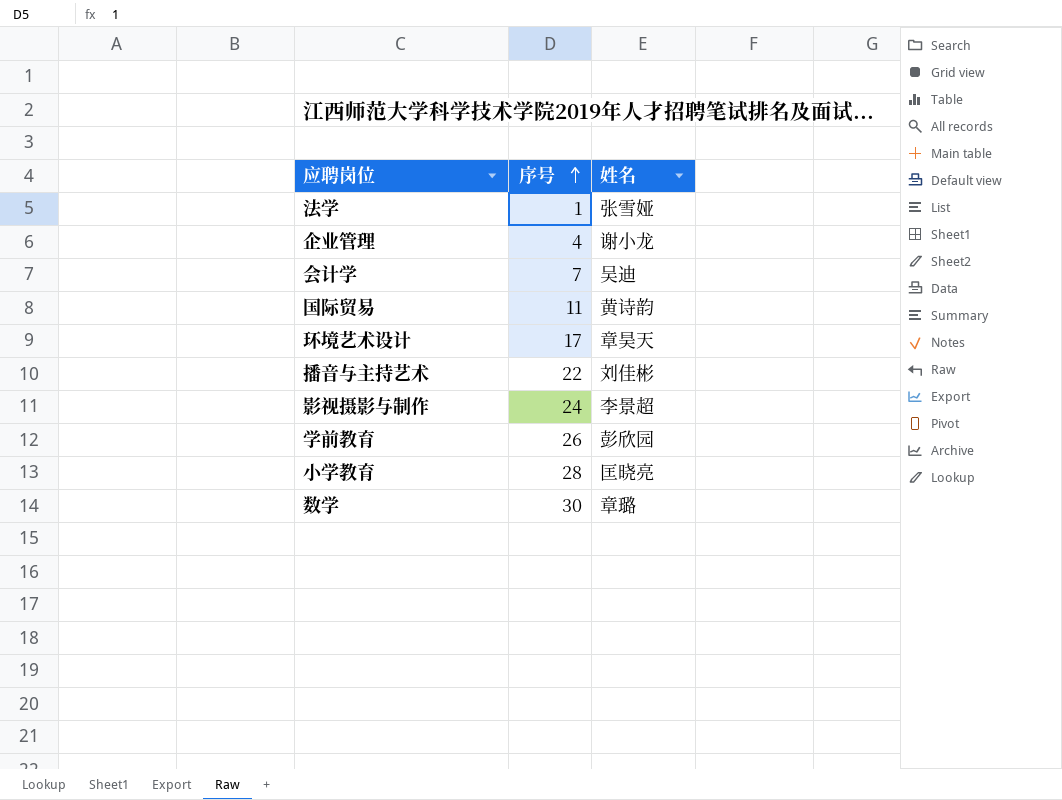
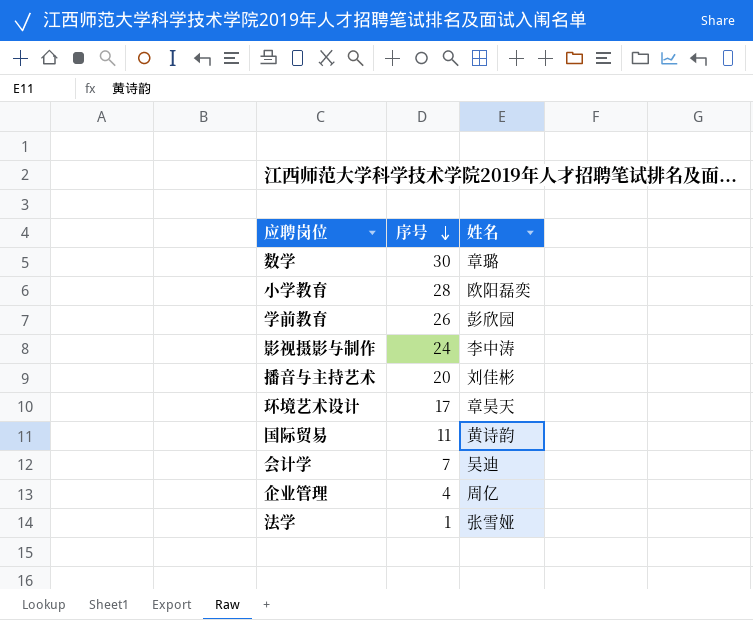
row order: 序号 ascending -> 序号 descending
小学教育 | 姓名: 匡晓亮 -> 欧阳磊奕
影视摄影与制作 | 姓名: 李景超 -> 李中涛
播音与主持艺术 | 序号: 22 -> 20
企业管理 | 姓名: 谢小龙 -> 周亿

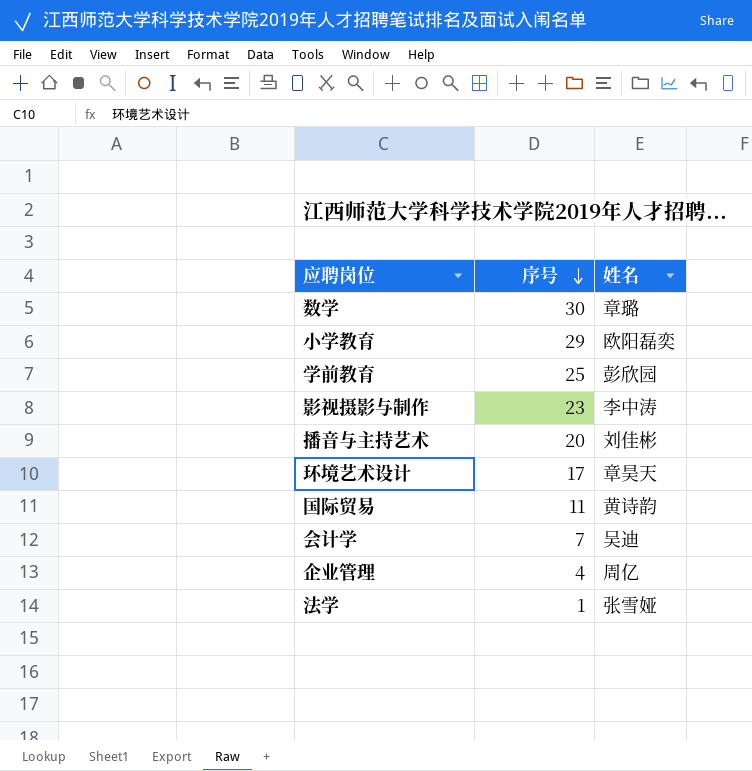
小学教育 | 序号: 28 -> 29
学前教育 | 序号: 26 -> 25
影视摄影与制作 | 序号: 24 -> 23

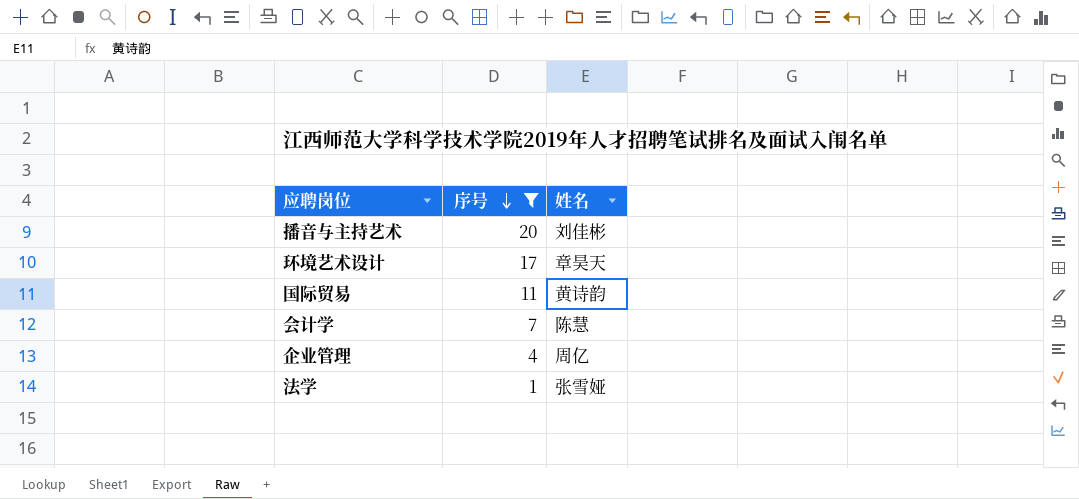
filter: none -> 序号 <= 20
会计学 | 姓名: 吴迪 -> 陈慧

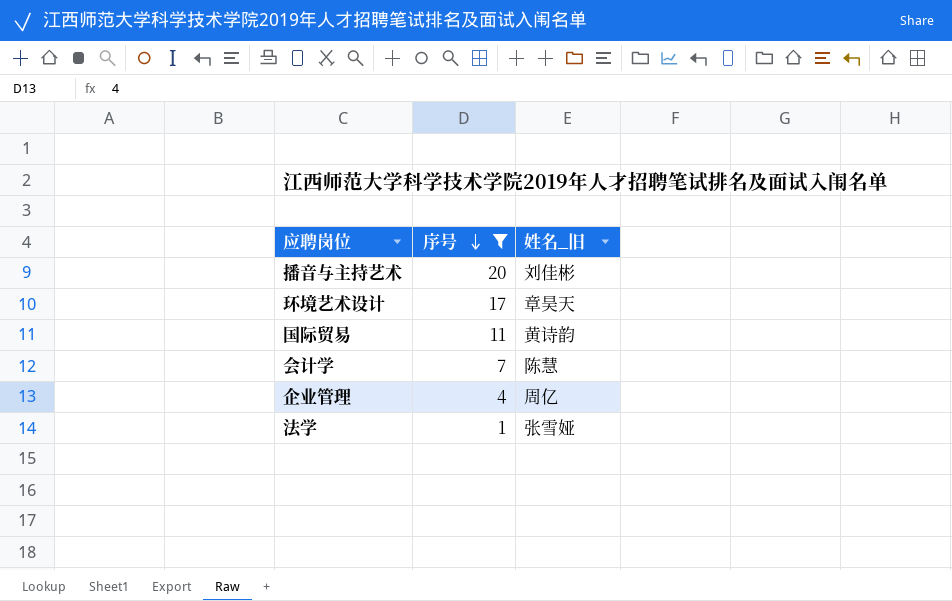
column name: 姓名 -> 姓名_旧

